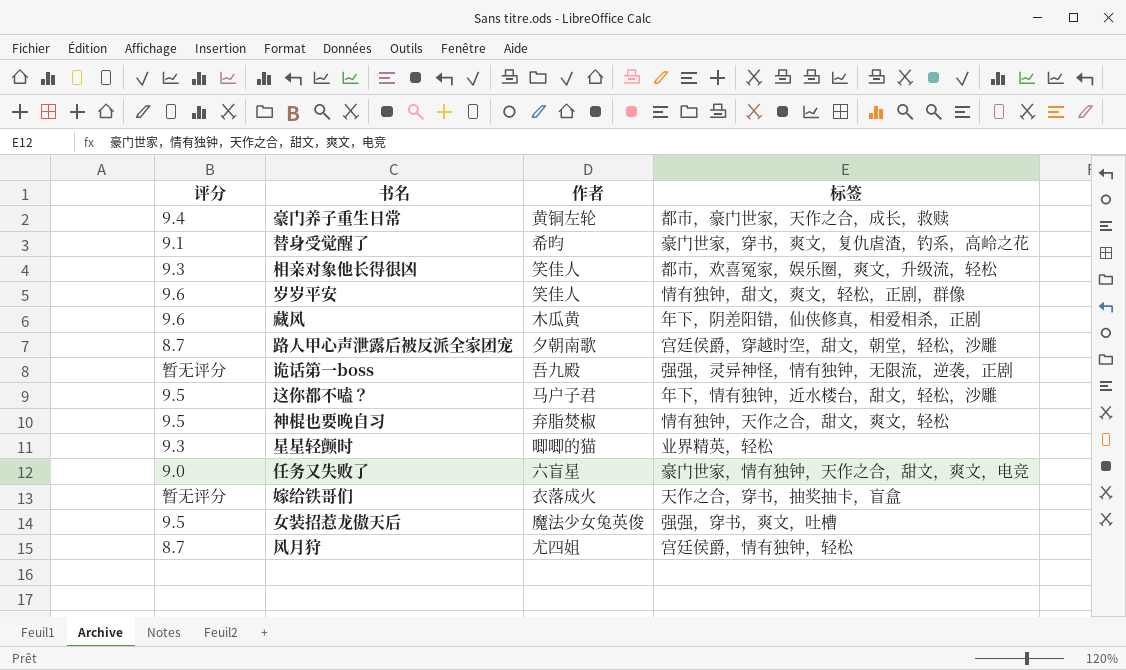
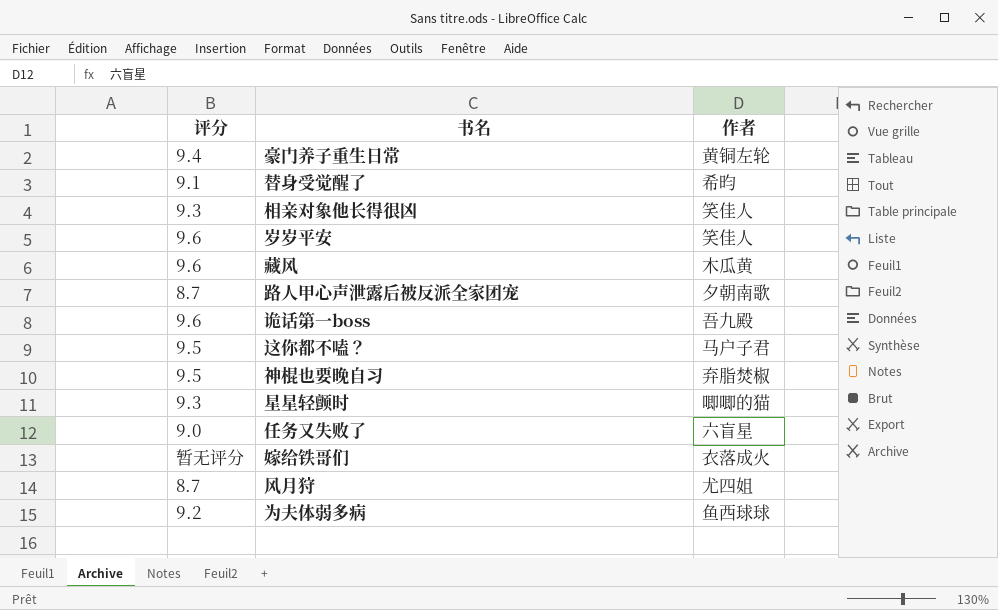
column 标签 | position: 4 -> none
row 女装招惹龙傲天后: 9.5 | 魔法少女兔英俊 | 强强，穿书，爽文，吐槽 -> none
诡话第一boss | 评分: 暂无评分 -> 9.6
row 为夫体弱多病: none -> 9.2 | 鱼西球球

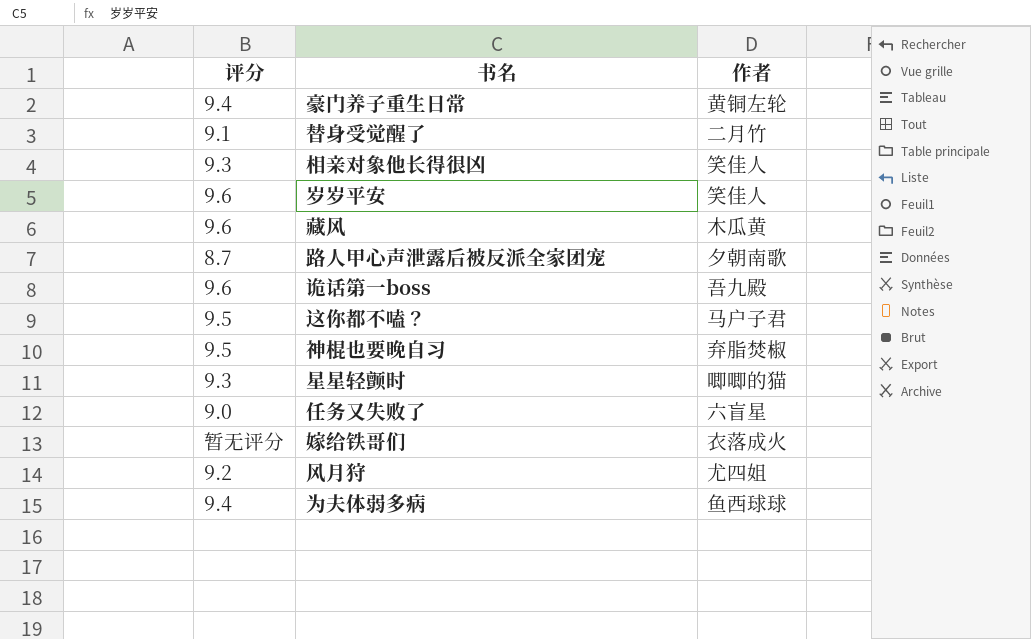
替身受觉醒了 | 作者: 希昀 -> 二月竹
风月狩 | 评分: 8.7 -> 9.2
为夫体弱多病 | 评分: 9.2 -> 9.4

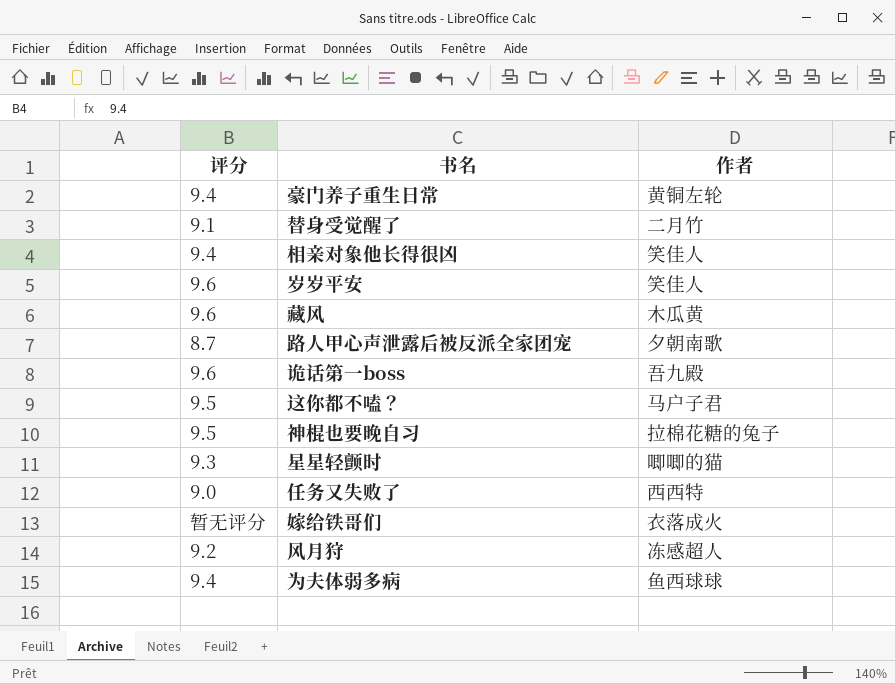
相亲对象他长得很凶 | 评分: 9.3 -> 9.4
神棍也要晚自习 | 作者: 弃脂焚椒 -> 拉棉花糖的兔子
任务又失败了 | 作者: 六盲星 -> 西西特
风月狩 | 作者: 尤四姐 -> 冻感超人

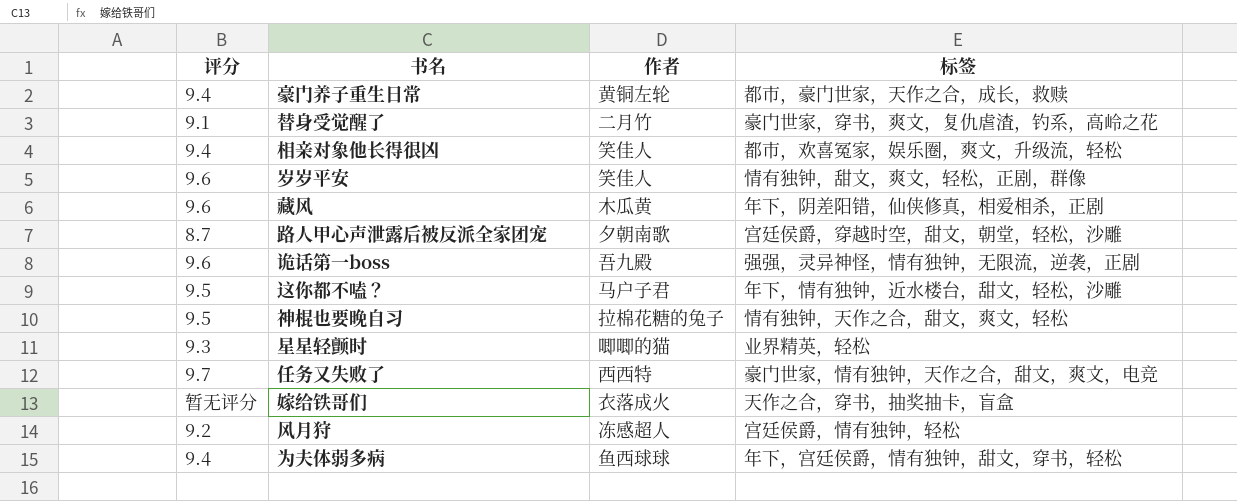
column 标签 | position: none -> 4
任务又失败了 | 评分: 9.0 -> 9.7

